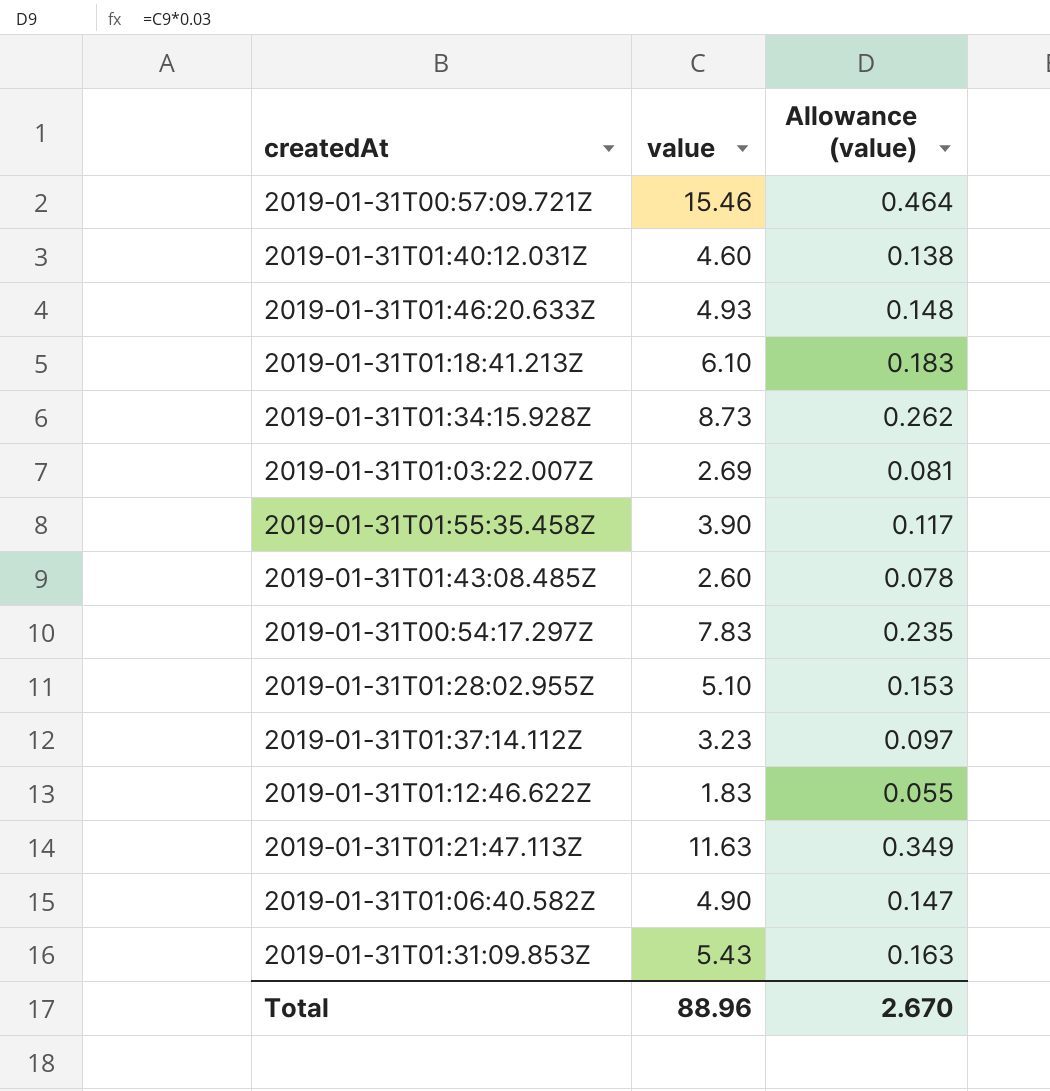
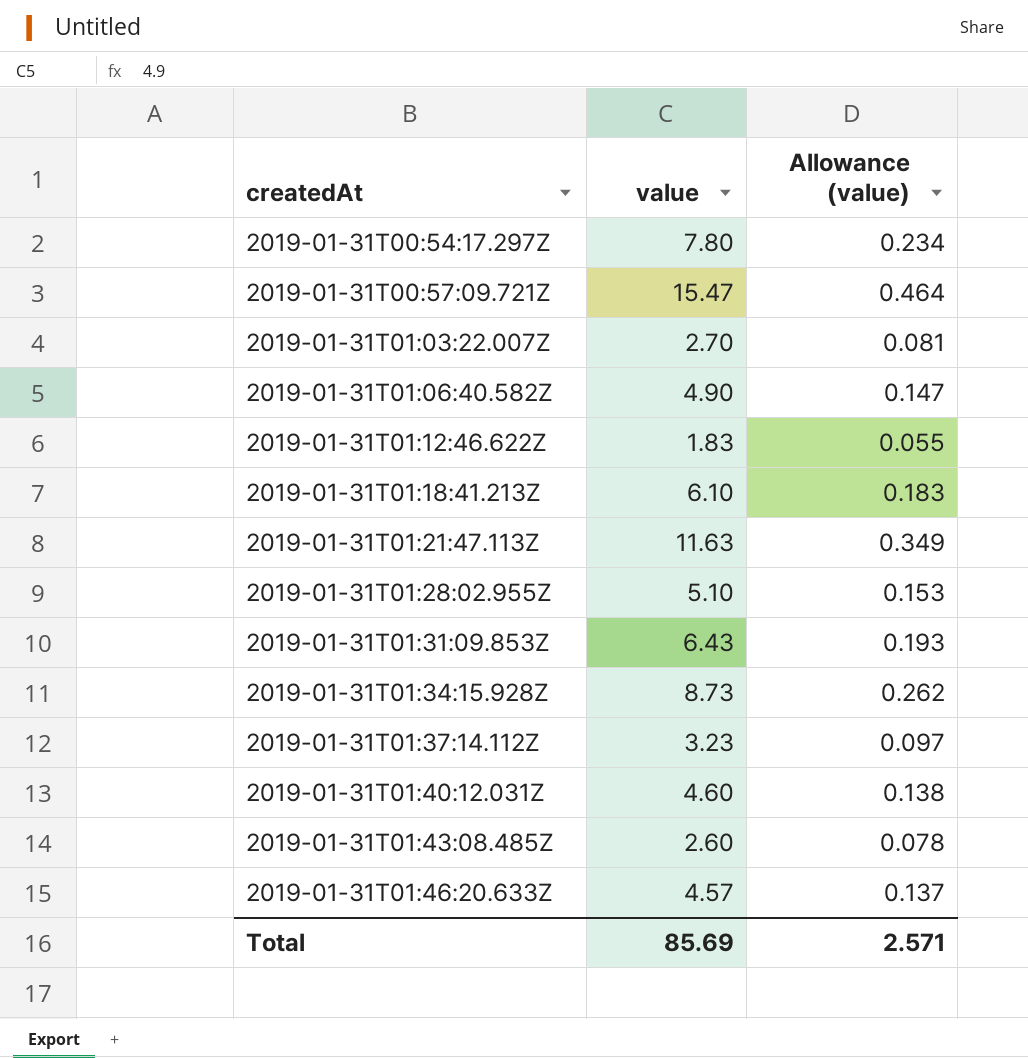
row order: none -> createdAt ascending
row 2019-01-31T01:55:35.458Z: 3.90 | 0.117 -> none
2019-01-31T00:54:17.297Z | value: 7.83 -> 7.80
2019-01-31T00:54:17.297Z | Allowance (value): 0.235 -> 0.234
2019-01-31T00:57:09.721Z | value: 15.46 -> 15.47
2019-01-31T01:03:22.007Z | value: 2.69 -> 2.70
2019-01-31T01:31:09.853Z | value: 5.43 -> 6.43
2019-01-31T01:31:09.853Z | Allowance (value): 0.163 -> 0.193
2019-01-31T01:46:20.633Z | value: 4.93 -> 4.57
2019-01-31T01:46:20.633Z | Allowance (value): 0.148 -> 0.137
Total | value: 88.96 -> 85.69
Total | Allowance (value): 2.670 -> 2.571

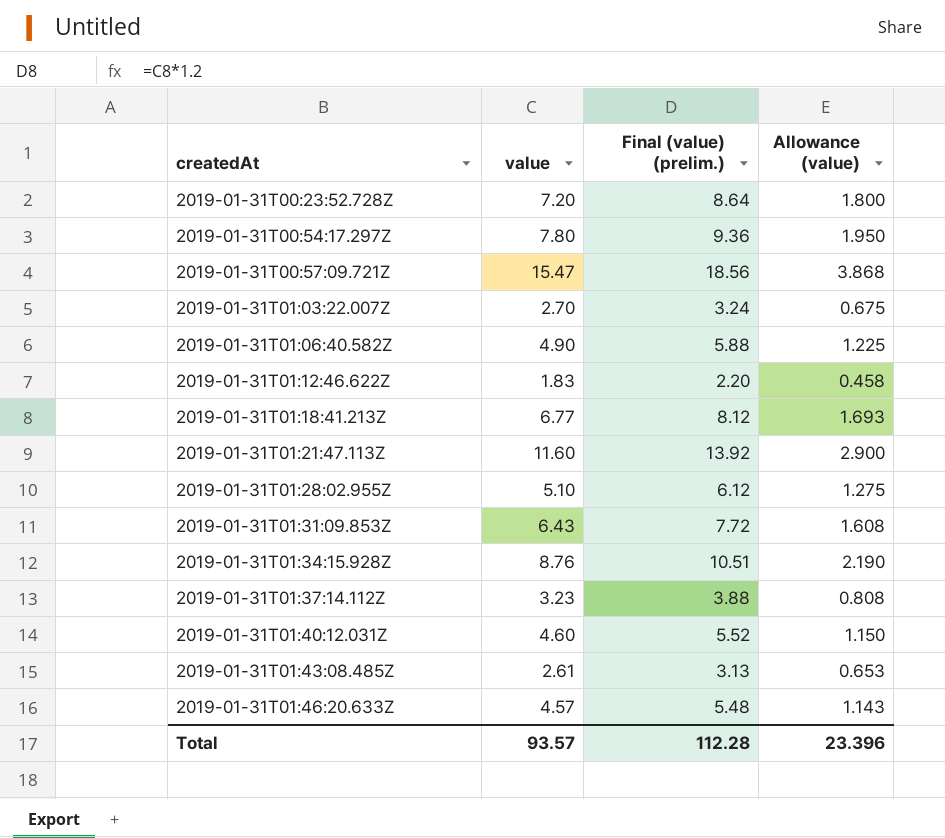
column Final (value) (prelim.) | formula: none -> [value] * 1.2
column Allowance (value) | formula: [value] * 0.03 -> [value] * 0.25
row 2019-01-31T00:23:52.728Z: none -> 7.20 | 8.64 | 1.800
2019-01-31T01:18:41.213Z | value: 6.10 -> 6.77
2019-01-31T01:21:47.113Z | value: 11.63 -> 11.60
2019-01-31T01:34:15.928Z | value: 8.73 -> 8.76
2019-01-31T01:43:08.485Z | value: 2.60 -> 2.61
Total | value: 85.69 -> 93.57
Total | Allowance (value): 2.571 -> 23.396

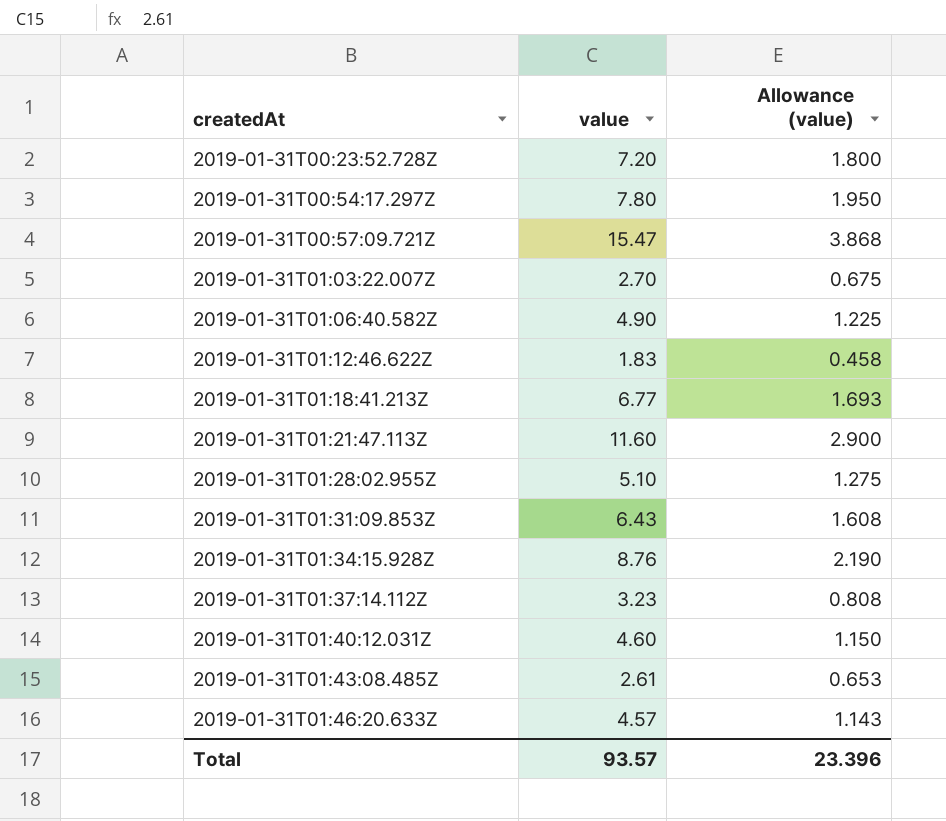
column Final (value) (prelim.) | formula: [value] * 1.2 -> none

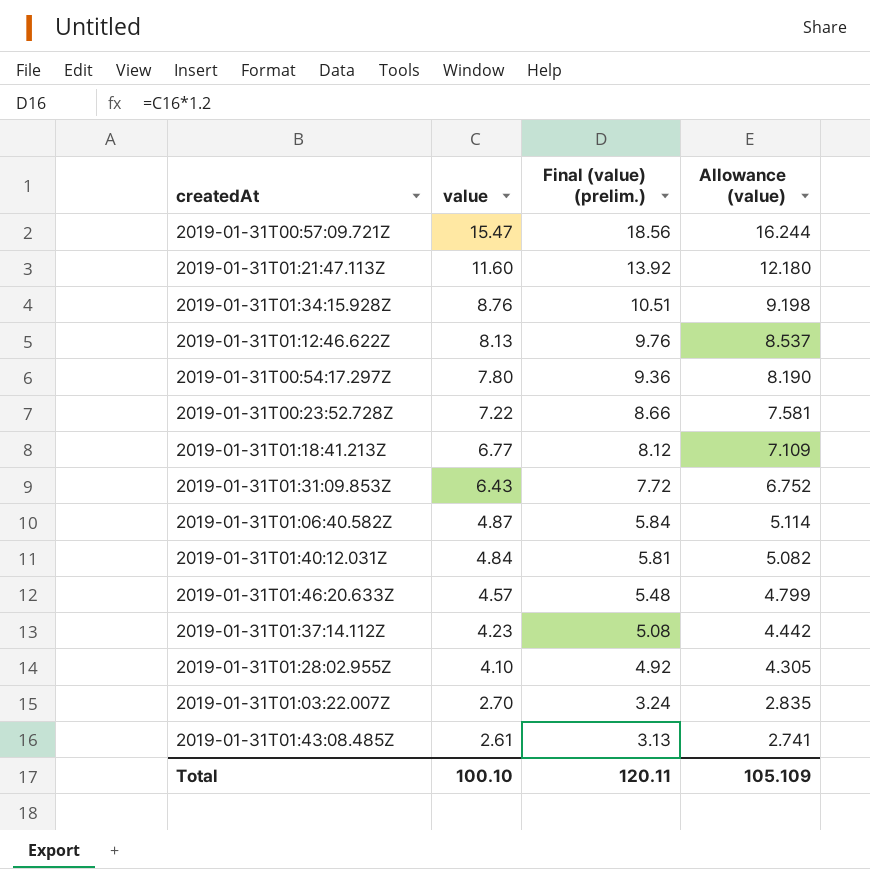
row order: createdAt ascending -> value descending
column Final (value) (prelim.) | formula: none -> [value] * 1.2
column Allowance (value) | formula: [value] * 0.25 -> [value] * 1.05
2019-01-31T01:12:46.622Z | value: 1.83 -> 8.13
2019-01-31T00:23:52.728Z | value: 7.20 -> 7.22
2019-01-31T01:06:40.582Z | value: 4.90 -> 4.87
2019-01-31T01:40:12.031Z | value: 4.60 -> 4.84
2019-01-31T01:37:14.112Z | value: 3.23 -> 4.23
2019-01-31T01:28:02.955Z | value: 5.10 -> 4.10
Total | value: 93.57 -> 100.10
Total | Allowance (value): 23.396 -> 105.109

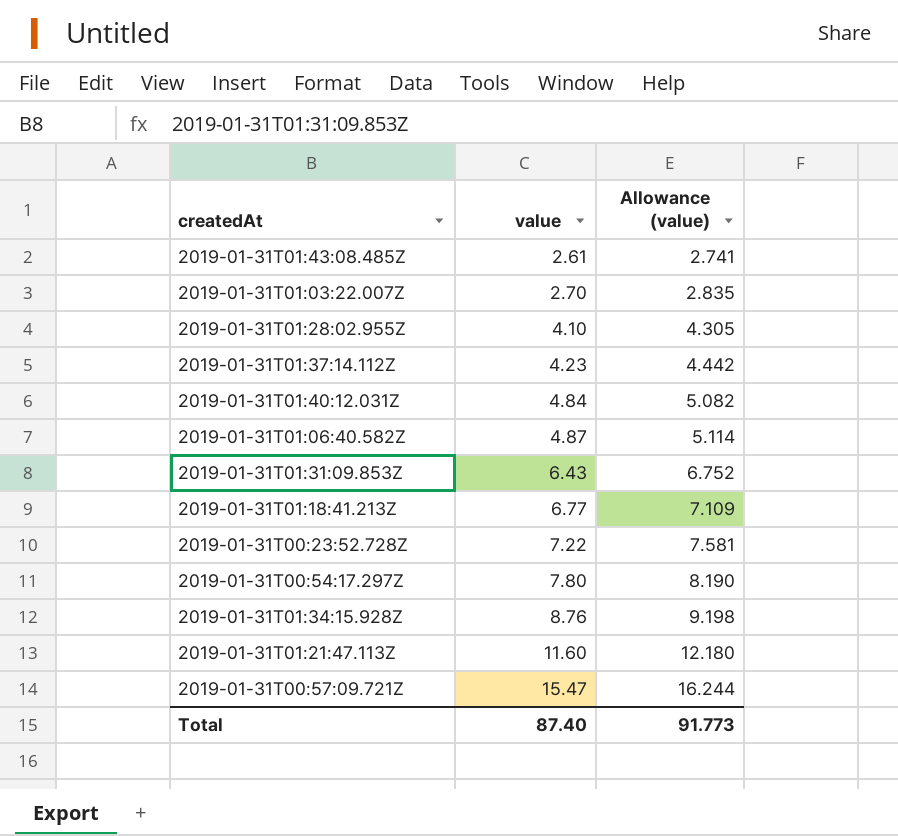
row order: value descending -> value ascending
column Final (value) (prelim.) | formula: [value] * 1.2 -> none
row 2019-01-31T01:12:46.622Z: 8.13 | 9.76 | 8.537 -> none
row 2019-01-31T01:46:20.633Z: 4.57 | 5.48 | 4.799 -> none
Total | value: 100.10 -> 87.40
Total | Allowance (value): 105.109 -> 91.773

